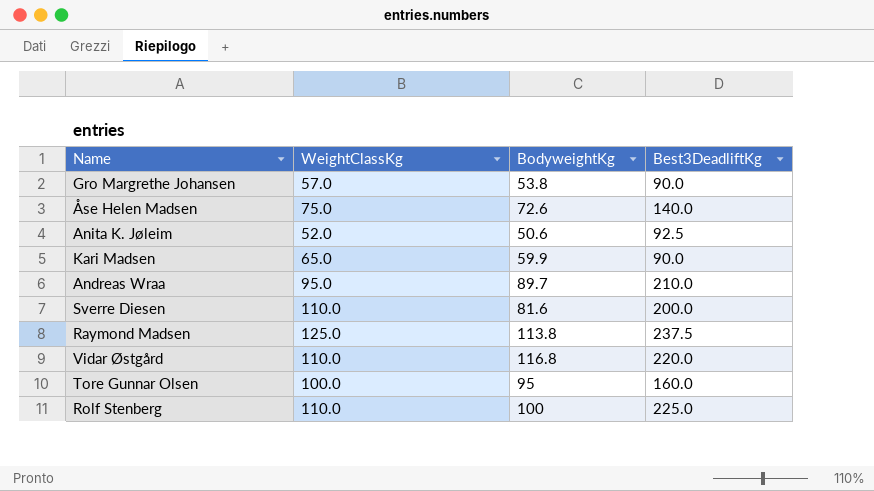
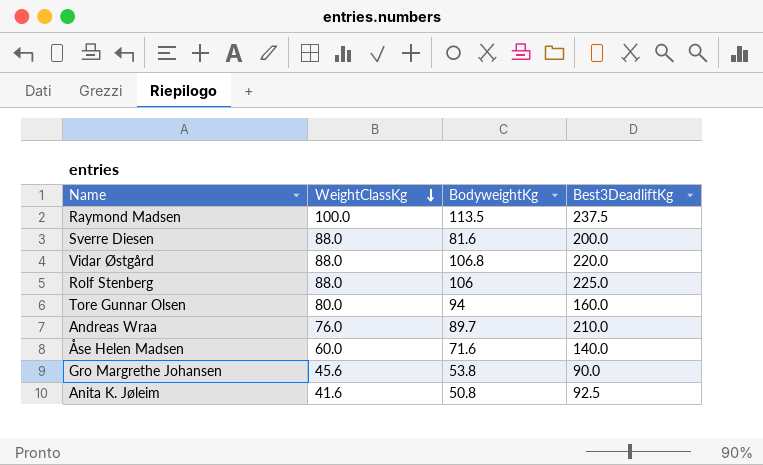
row order: none -> WeightClassKg descending
row Kari Madsen: 65.0 | 59.9 | 90.0 -> none
Raymond Madsen | WeightClassKg: 125.0 -> 100.0
Raymond Madsen | BodyweightKg: 113.8 -> 113.5
Sverre Diesen | WeightClassKg: 110.0 -> 88.0
Vidar Østgård | WeightClassKg: 110.0 -> 88.0
Vidar Østgård | BodyweightKg: 116.8 -> 106.8
Rolf Stenberg | WeightClassKg: 110.0 -> 88.0
Rolf Stenberg | BodyweightKg: 100 -> 106
Tore Gunnar Olsen | WeightClassKg: 100.0 -> 80.0
Tore Gunnar Olsen | BodyweightKg: 95 -> 94
Andreas Wraa | WeightClassKg: 95.0 -> 76.0
Åse Helen Madsen | WeightClassKg: 75.0 -> 60.0
Åse Helen Madsen | BodyweightKg: 72.6 -> 71.6
Gro Margrethe Johansen | WeightClassKg: 57.0 -> 45.6
Anita K. Jøleim | WeightClassKg: 52.0 -> 41.6
Anita K. Jøleim | BodyweightKg: 50.6 -> 50.8

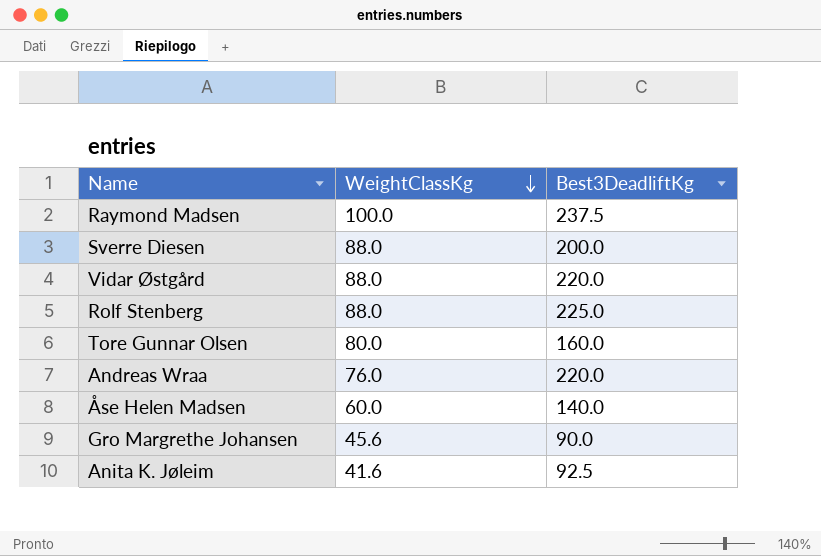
column BodyweightKg | position: 3 -> none
Andreas Wraa | Best3DeadliftKg: 210.0 -> 220.0

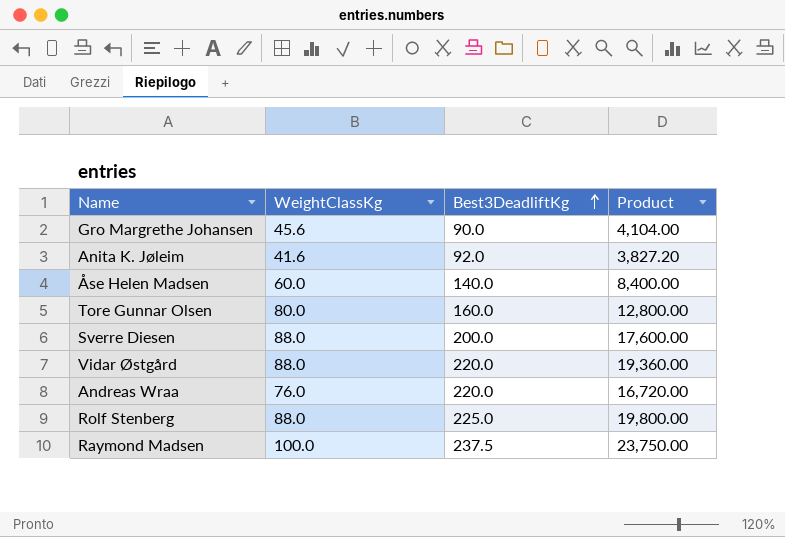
row order: WeightClassKg descending -> Best3DeadliftKg ascending
column Product | formula: none -> [WeightClassKg] * [Best3DeadliftKg]
Anita K. Jøleim | Best3DeadliftKg: 92.5 -> 92.0

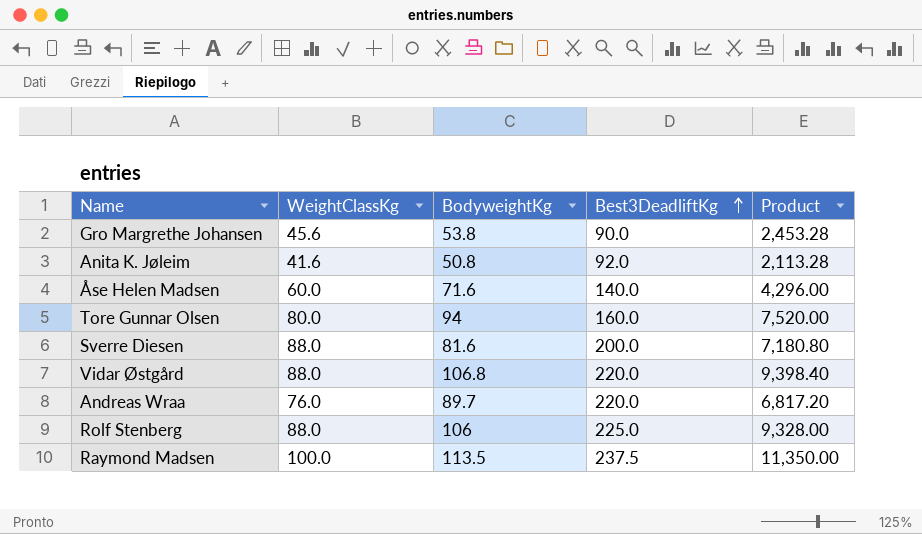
column BodyweightKg | position: none -> 3
column Product | formula: [WeightClassKg] * [Best3DeadliftKg] -> [WeightClassKg] * [BodyweightKg]

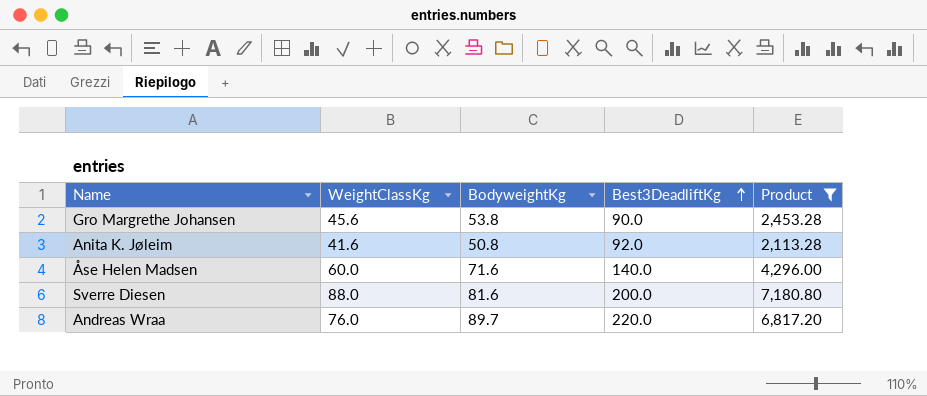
filter: none -> Product <= 7,180.80

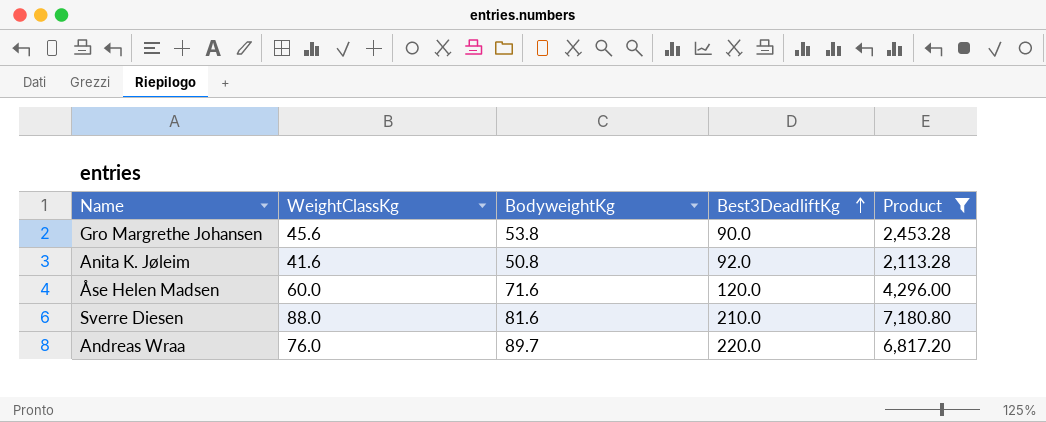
Åse Helen Madsen | Best3DeadliftKg: 140.0 -> 120.0
Sverre Diesen | Best3DeadliftKg: 200.0 -> 210.0

